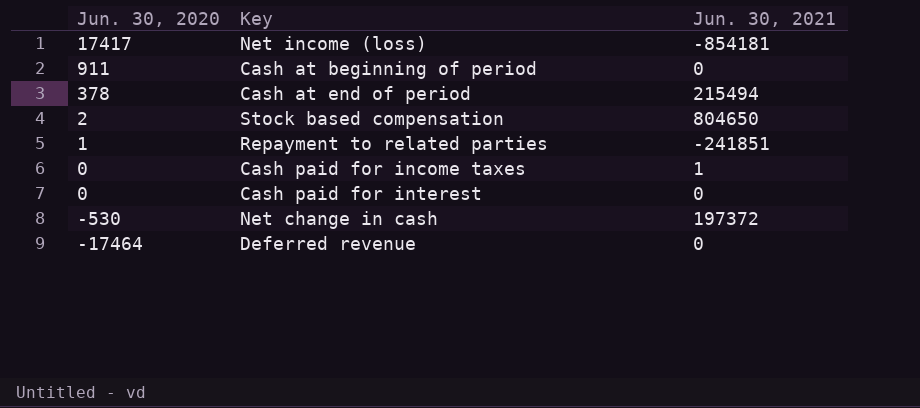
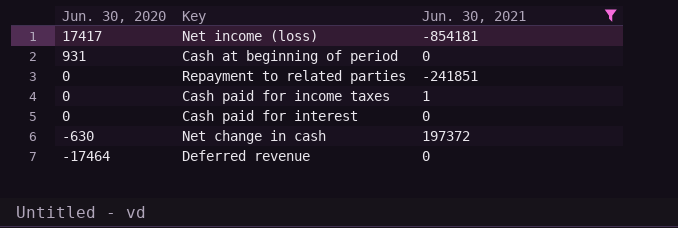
filter: none -> Jun. 30, 2021 <= 197372
Cash at beginning of period | Jun. 30, 2020: 911 -> 931
Repayment to related parties | Jun. 30, 2020: 1 -> 0
Net change in cash | Jun. 30, 2020: -530 -> -630

